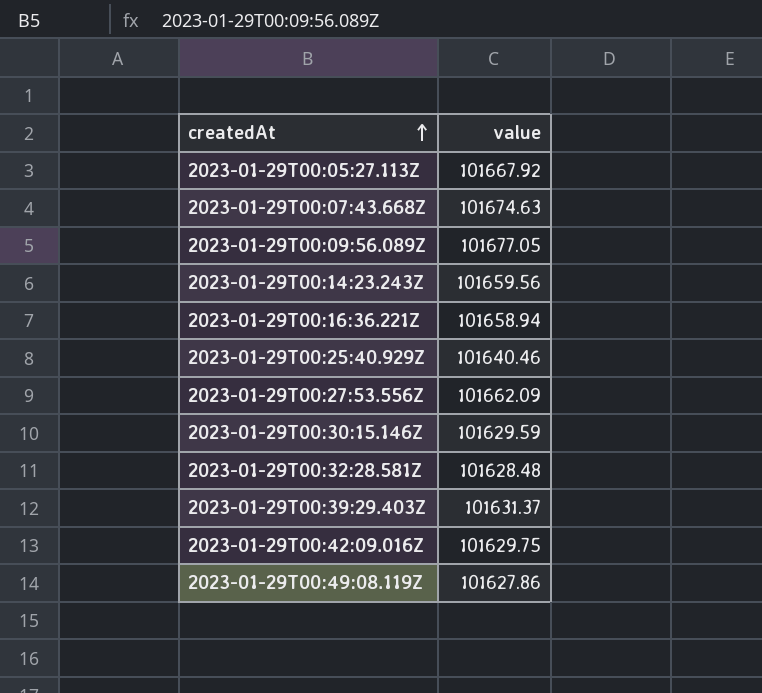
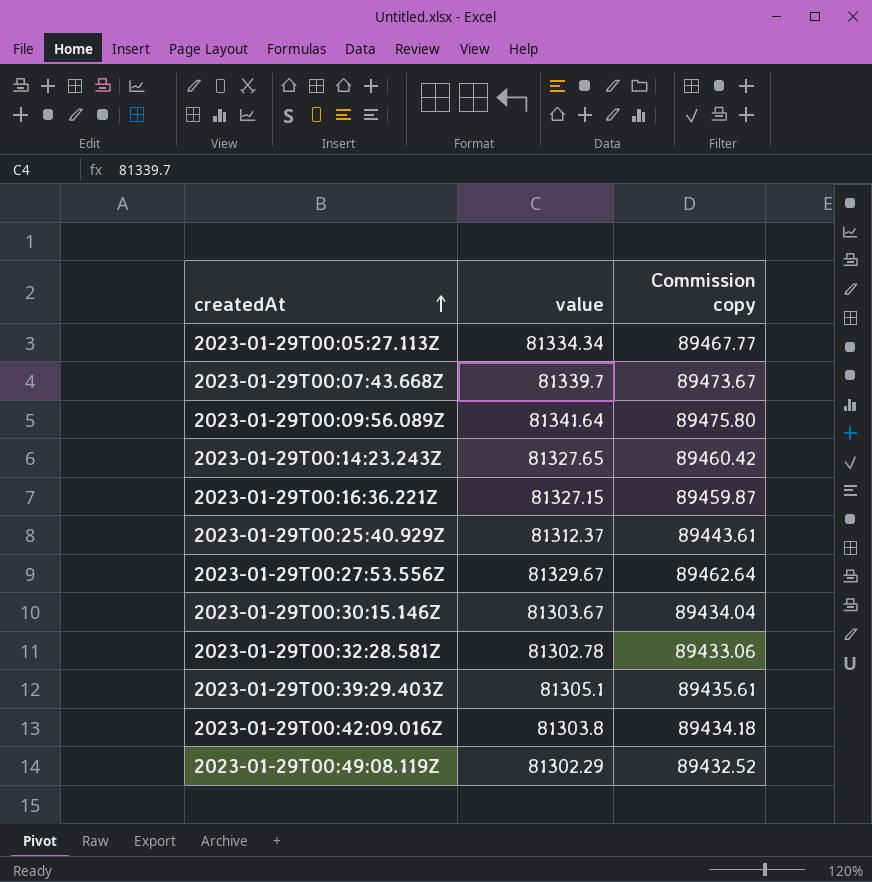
column Commission copy | formula: none -> [value] * 1.1
2023-01-29T00:05:27.113Z | value: 101667.92 -> 81334.34
2023-01-29T00:07:43.668Z | value: 101674.63 -> 81339.7
2023-01-29T00:09:56.089Z | value: 101677.05 -> 81341.64
2023-01-29T00:14:23.243Z | value: 101659.56 -> 81327.65
2023-01-29T00:16:36.221Z | value: 101658.94 -> 81327.15
2023-01-29T00:25:40.929Z | value: 101640.46 -> 81312.37
2023-01-29T00:27:53.556Z | value: 101662.09 -> 81329.67
2023-01-29T00:30:15.146Z | value: 101629.59 -> 81303.67
2023-01-29T00:32:28.581Z | value: 101628.48 -> 81302.78
2023-01-29T00:39:29.403Z | value: 101631.37 -> 81305.1
2023-01-29T00:42:09.016Z | value: 101629.75 -> 81303.8
2023-01-29T00:49:08.119Z | value: 101627.86 -> 81302.29

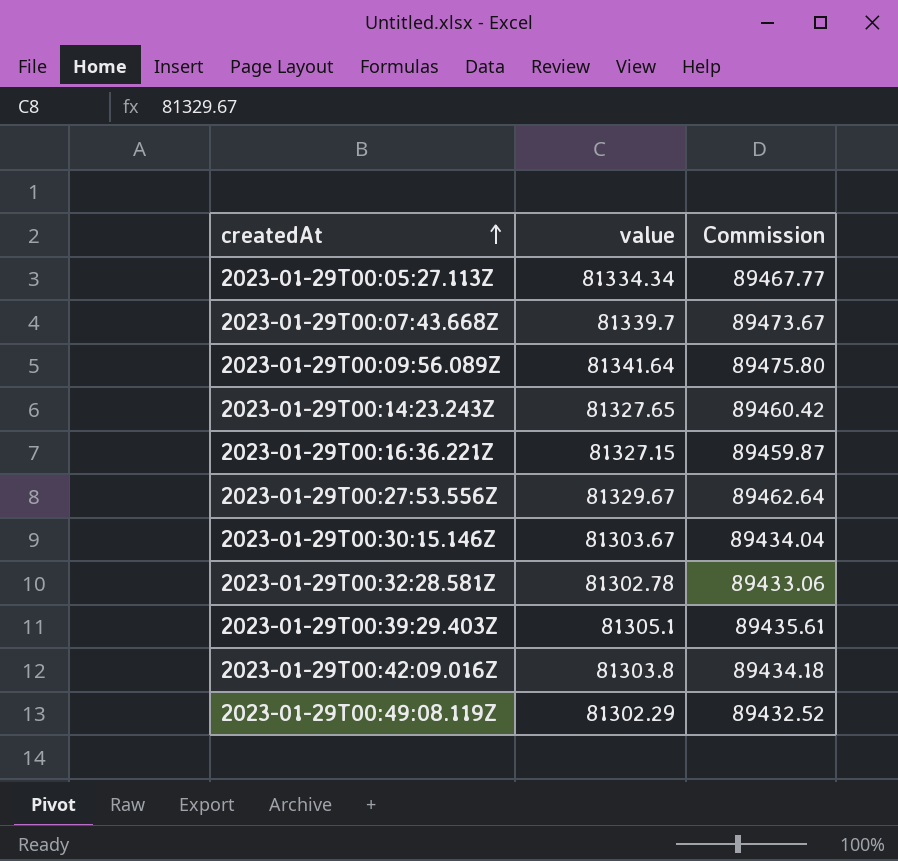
column name: Commission copy -> Commission
row 2023-01-29T00:25:40.929Z: 81312.37 | 89443.61 -> none

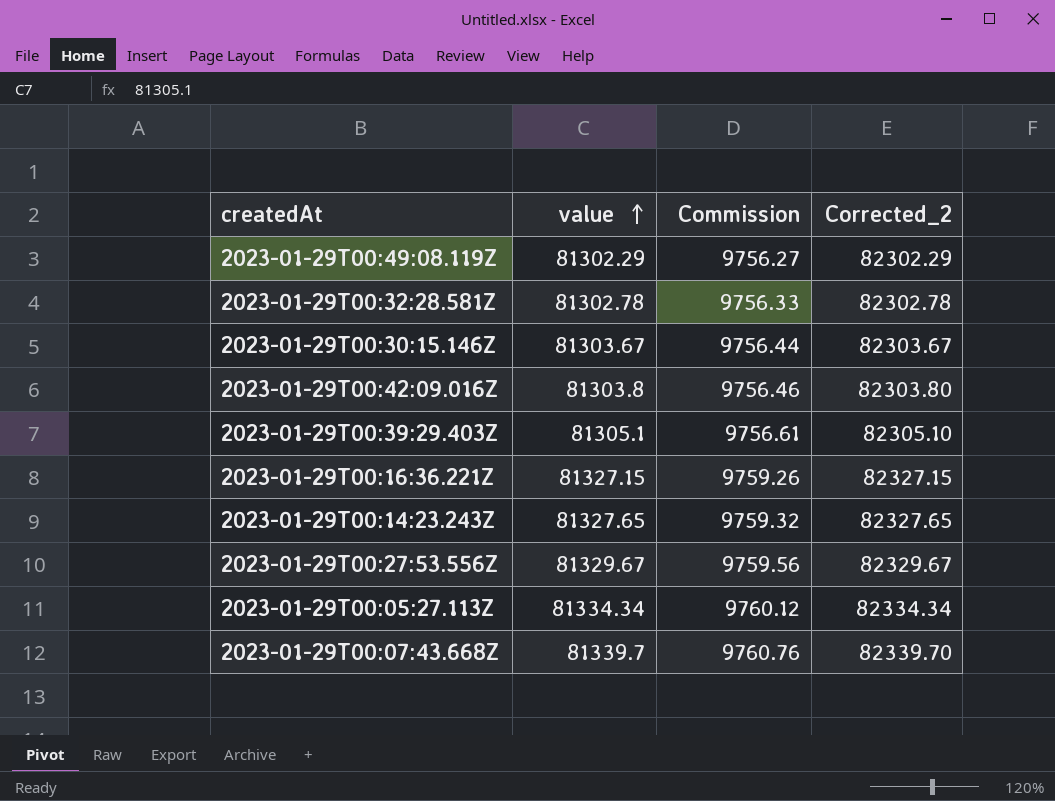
row order: createdAt ascending -> value ascending
column Commission | formula: [value] * 1.1 -> [value] * 0.12
column Corrected_2 | formula: none -> [value] + 1000
row 2023-01-29T00:09:56.089Z: 81341.64 | 89475.80 -> none

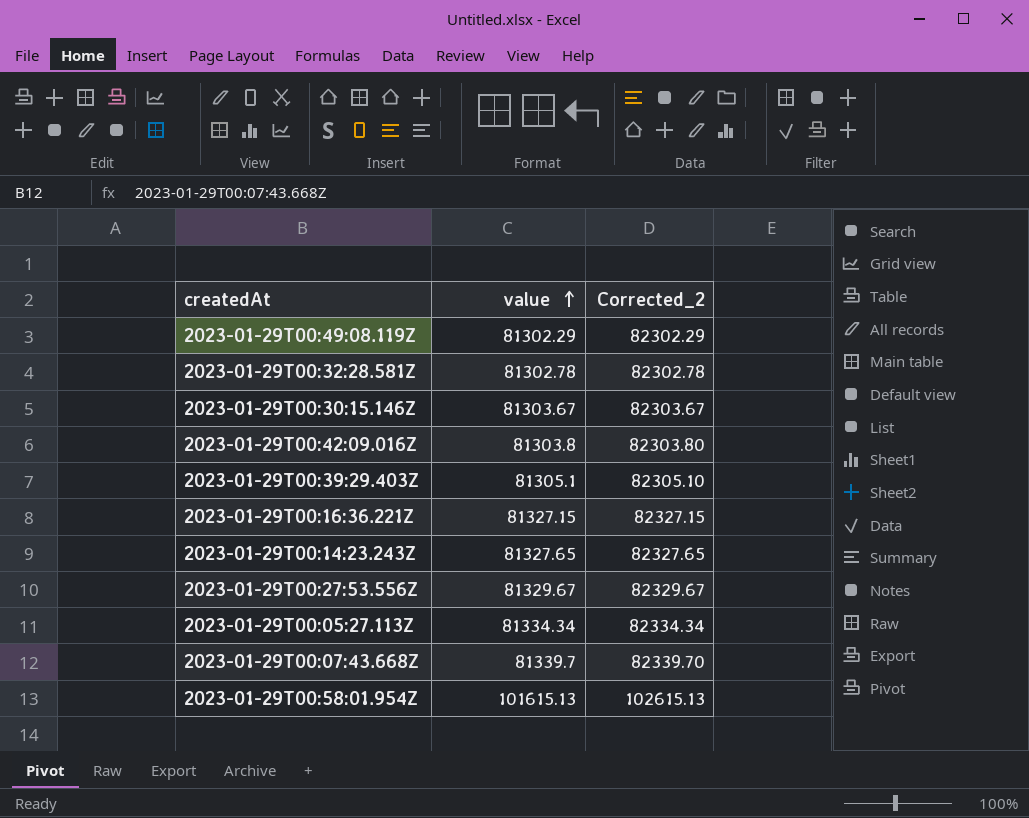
column Commission | formula: [value] * 0.12 -> none
row 2023-01-29T00:58:01.954Z: none -> 101615.13 | 102615.13

